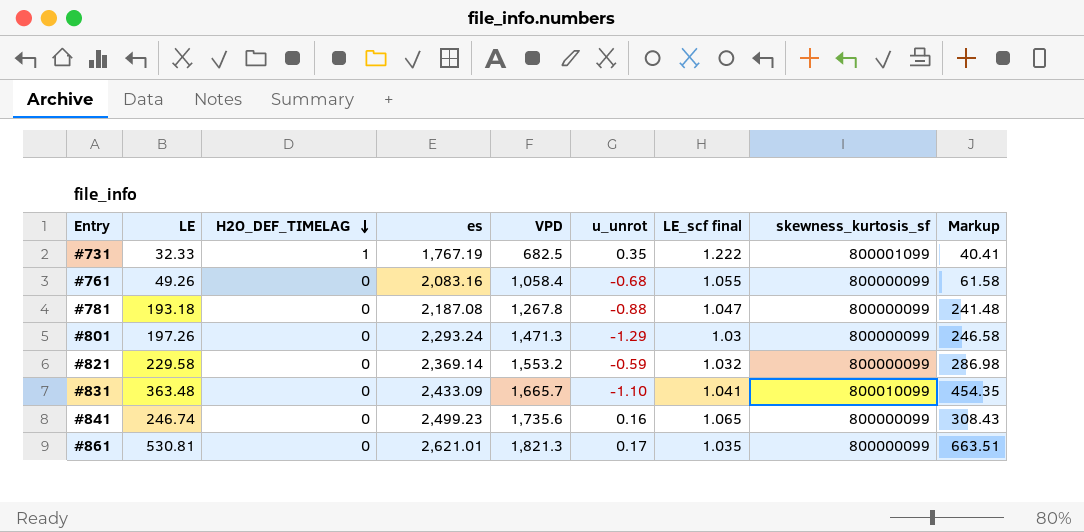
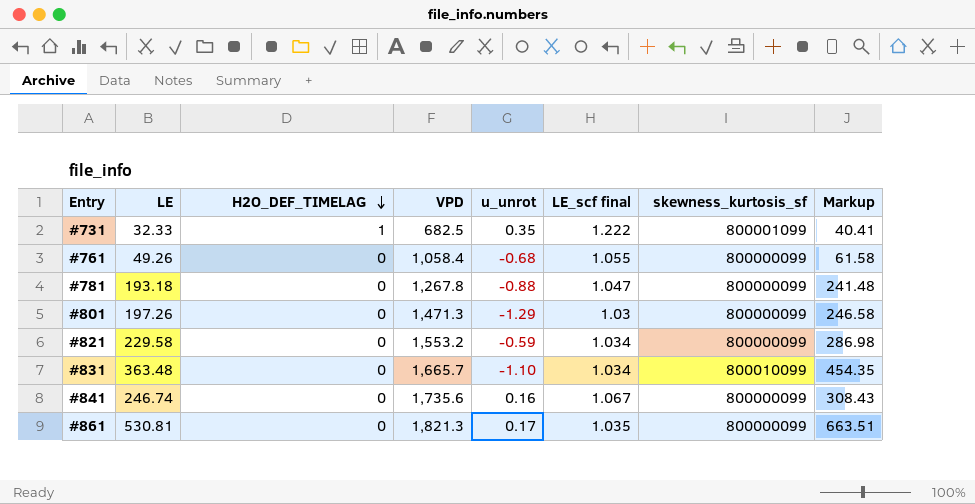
column es | position: 4 -> none
#821 | LE_scf final: 1.032 -> 1.034
#831 | LE_scf final: 1.041 -> 1.034
#841 | LE_scf final: 1.065 -> 1.067

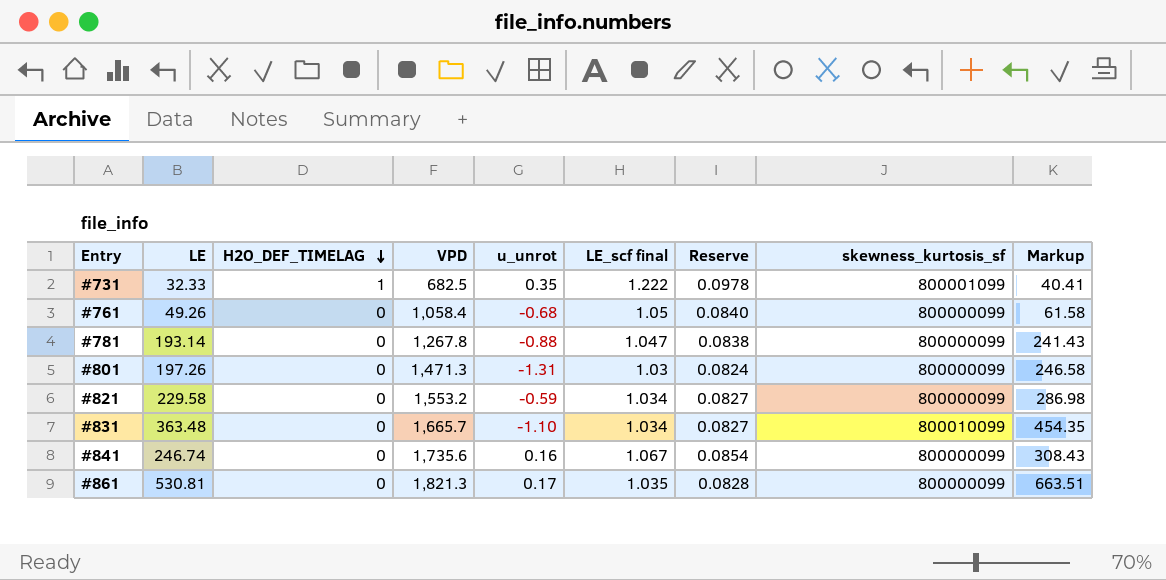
column Reserve | formula: none -> [LE_scf final] * 0.08
#761 | LE_scf final: 1.055 -> 1.05
#781 | LE: 193.18 -> 193.14
#781 | Markup: 241.48 -> 241.43
#801 | u_unrot: -1.29 -> -1.31

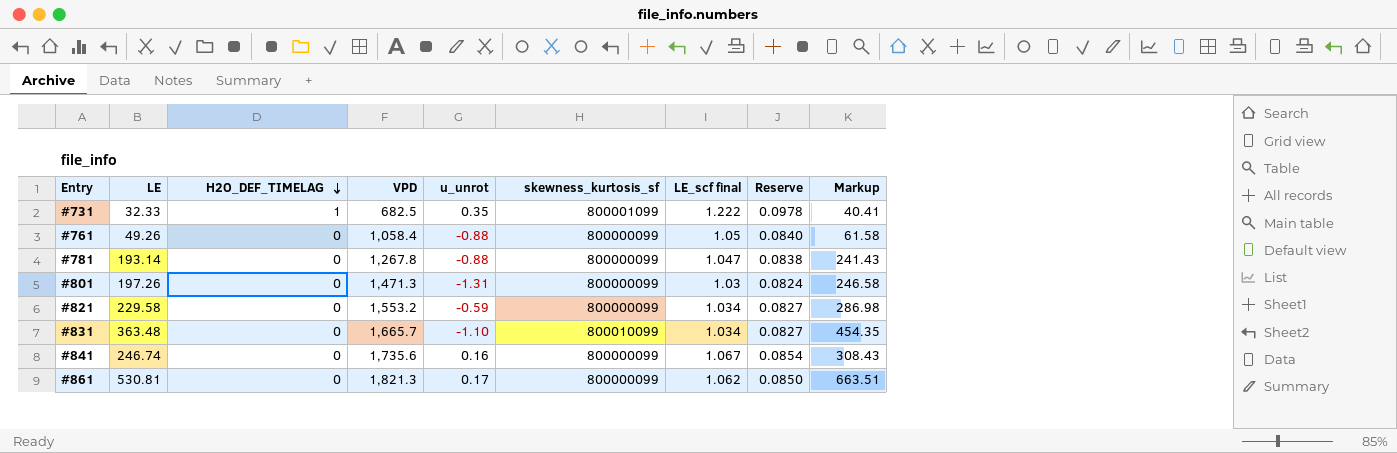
column skewness_kurtosis_sf | position: 8 -> 6
#761 | u_unrot: -0.68 -> -0.88
#861 | LE_scf final: 1.035 -> 1.062
#861 | Reserve: 0.0828 -> 0.0850

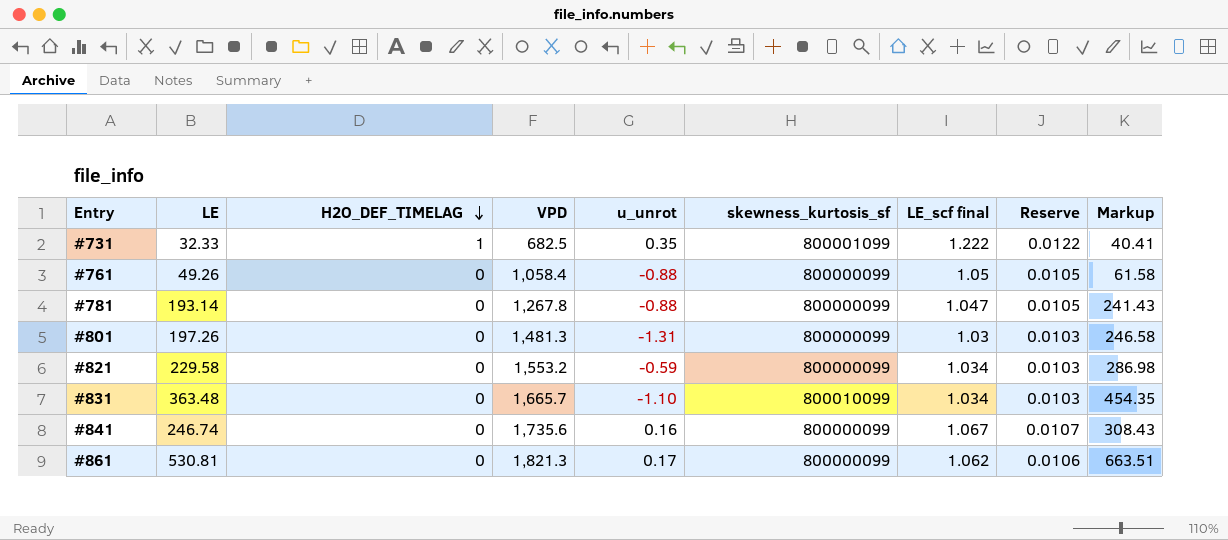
column Reserve | formula: [LE_scf final] * 0.08 -> [LE_scf final] * 0.01
#801 | VPD: 1,471.3 -> 1,481.3

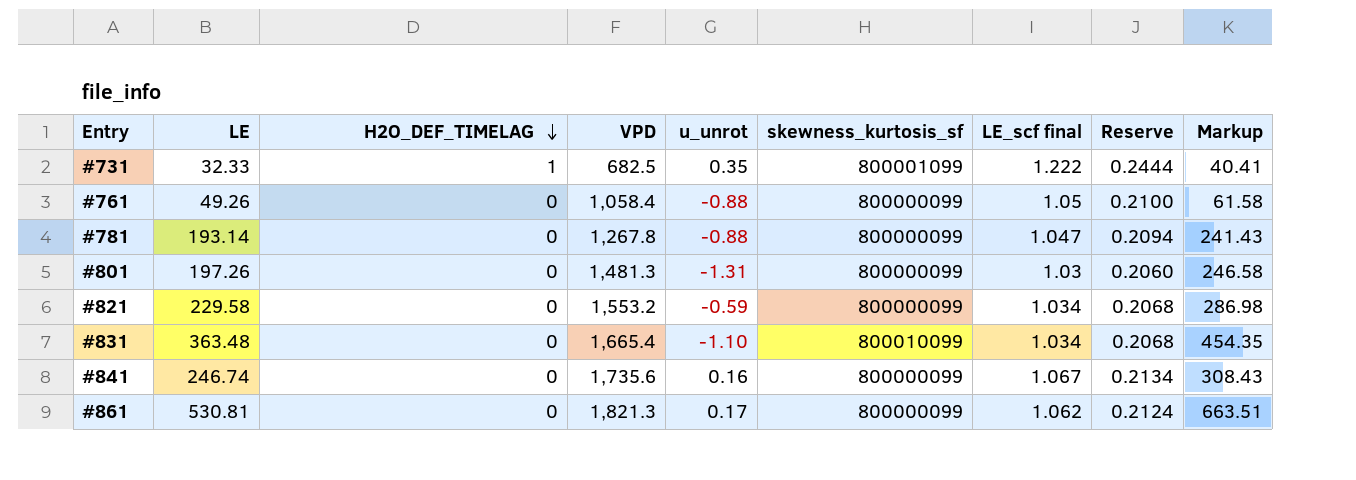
column Reserve | formula: [LE_scf final] * 0.01 -> [LE_scf final] * 0.2
#831 | VPD: 1,665.7 -> 1,665.4

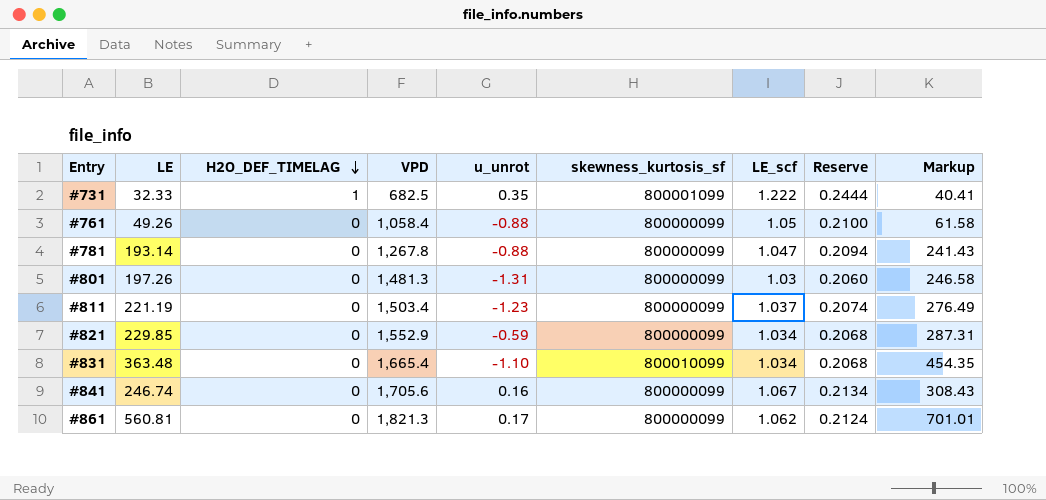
column name: LE_scf final -> LE_scf
row #811: none -> 221.19 | 0 | 1,503.4 | -1.23 | 800000099 | 1.037 | 0.2074 | 276.49
#821 | LE: 229.58 -> 229.85
#821 | VPD: 1,553.2 -> 1,552.9
#821 | Markup: 286.98 -> 287.31
#841 | VPD: 1,735.6 -> 1,705.6
#861 | LE: 530.81 -> 560.81
#861 | Markup: 663.51 -> 701.01

